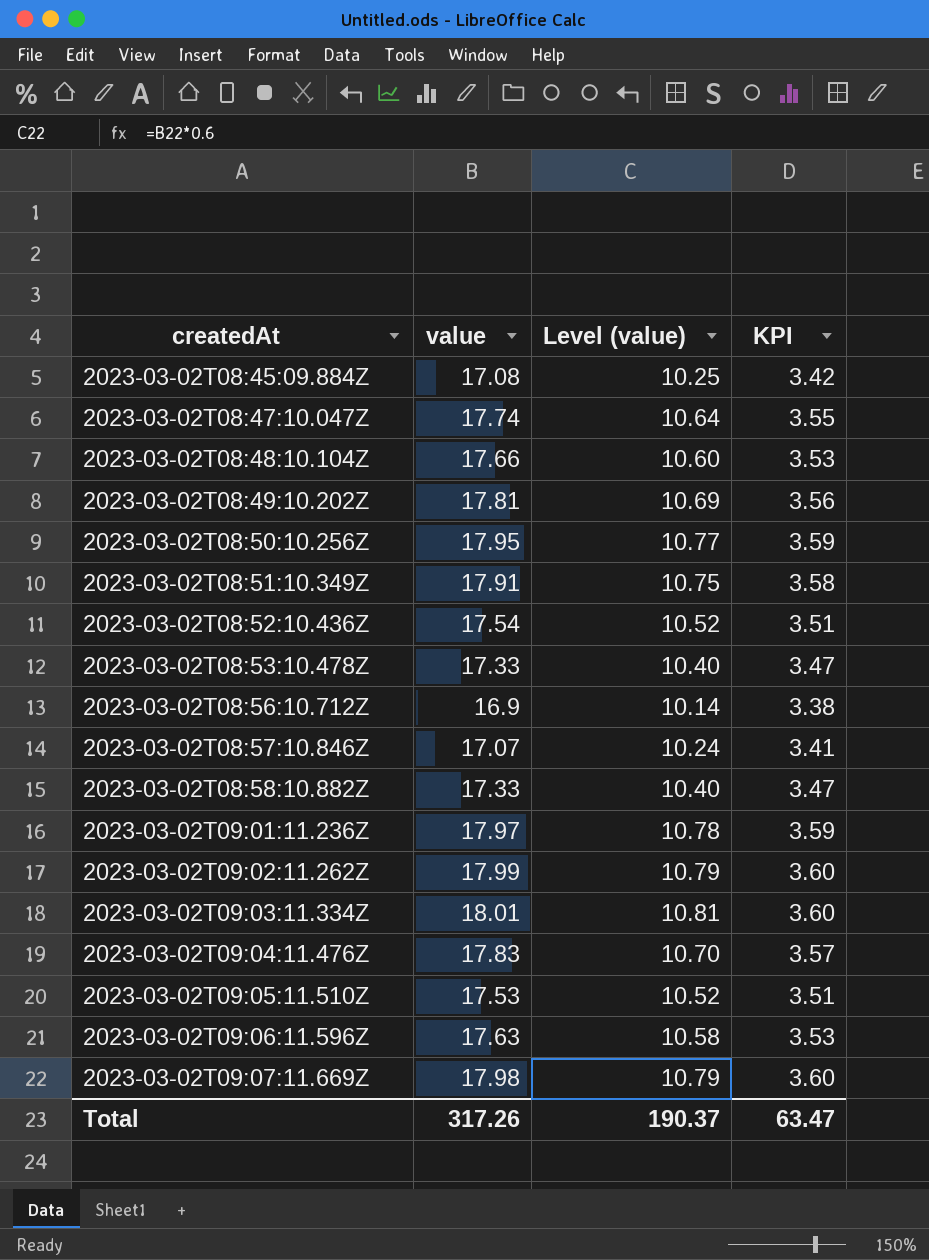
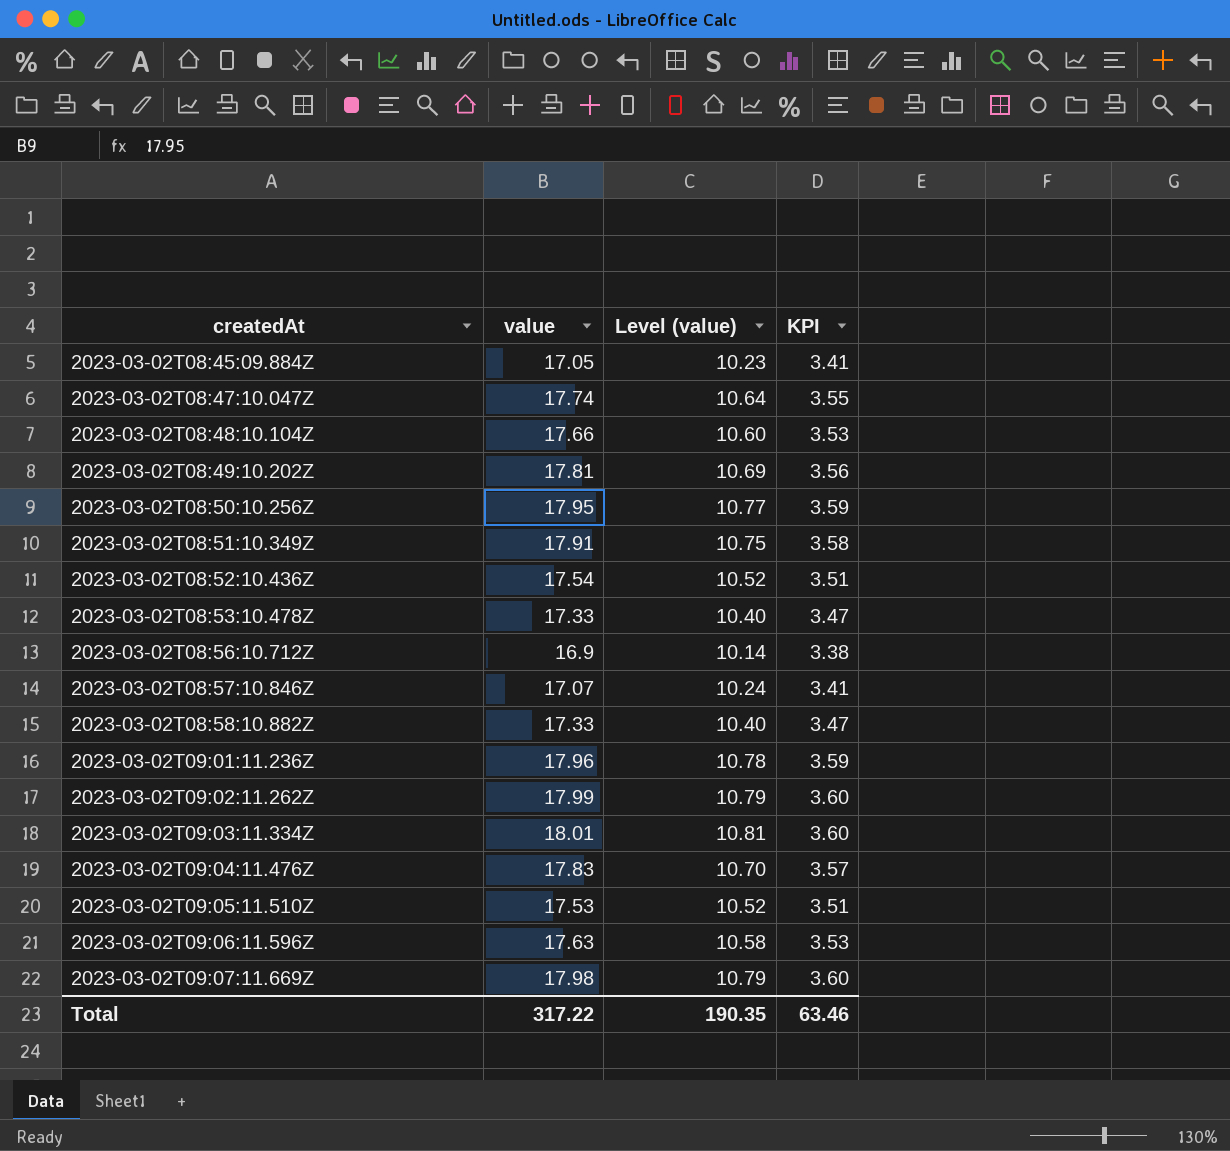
2023-03-02T08:45:09.884Z | value: 17.08 -> 17.05
2023-03-02T08:45:09.884Z | Level (value): 10.25 -> 10.23
2023-03-02T08:45:09.884Z | KPI: 3.42 -> 3.41
2023-03-02T09:01:11.236Z | value: 17.97 -> 17.96
Total | value: 317.26 -> 317.22
Total | Level (value): 190.37 -> 190.35
Total | KPI: 63.47 -> 63.46

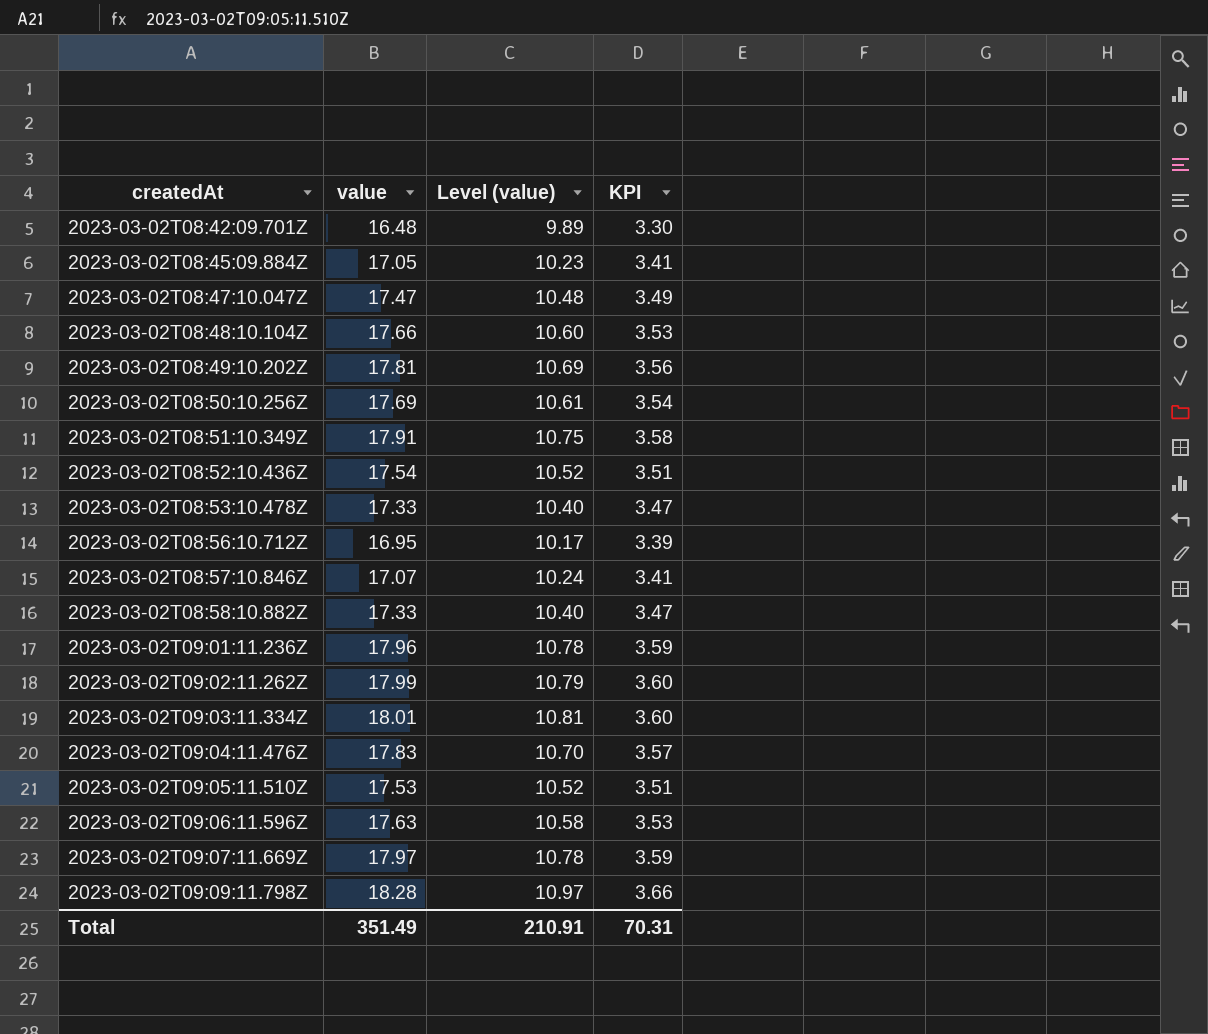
row 2023-03-02T08:42:09.701Z: none -> 16.48 | 9.89 | 3.30
2023-03-02T08:47:10.047Z | value: 17.74 -> 17.47
2023-03-02T08:47:10.047Z | Level (value): 10.64 -> 10.48
2023-03-02T08:47:10.047Z | KPI: 3.55 -> 3.49
2023-03-02T08:50:10.256Z | value: 17.95 -> 17.69
2023-03-02T08:50:10.256Z | Level (value): 10.77 -> 10.61
2023-03-02T08:50:10.256Z | KPI: 3.59 -> 3.54
2023-03-02T08:56:10.712Z | value: 16.9 -> 16.95
2023-03-02T08:56:10.712Z | Level (value): 10.14 -> 10.17
2023-03-02T08:56:10.712Z | KPI: 3.38 -> 3.39
2023-03-02T09:07:11.669Z | value: 17.98 -> 17.97
2023-03-02T09:07:11.669Z | Level (value): 10.79 -> 10.78
2023-03-02T09:07:11.669Z | KPI: 3.60 -> 3.59
row 2023-03-02T09:09:11.798Z: none -> 18.28 | 10.97 | 3.66
Total | value: 317.22 -> 351.49
Total | Level (value): 190.35 -> 210.91
Total | KPI: 63.46 -> 70.31

